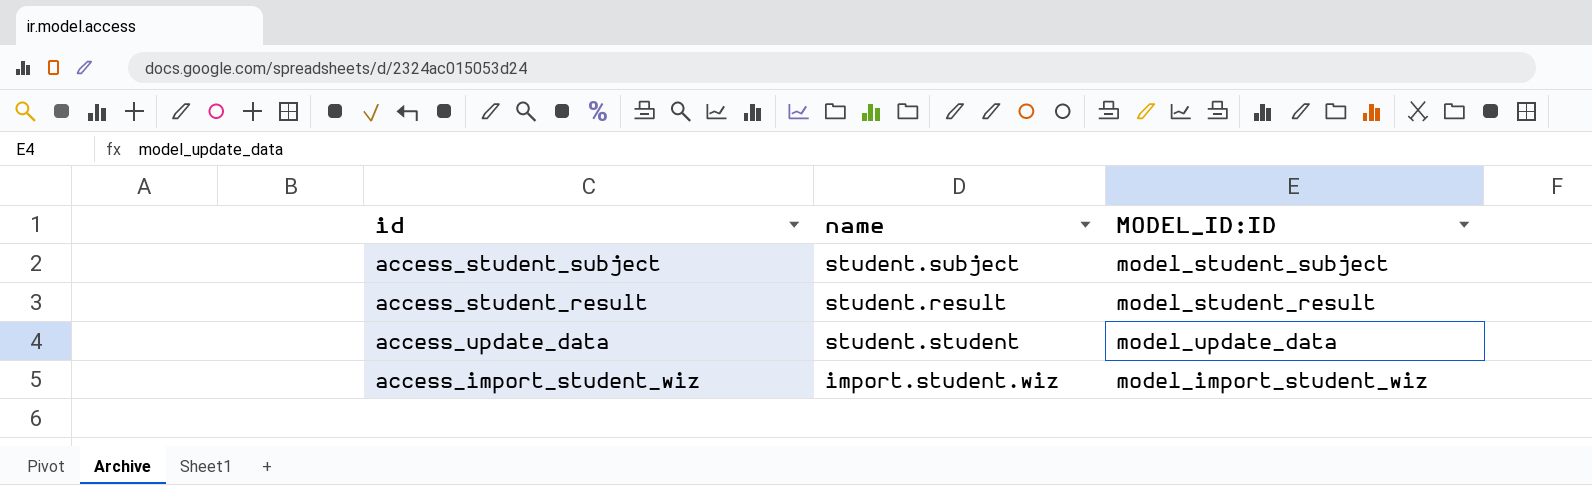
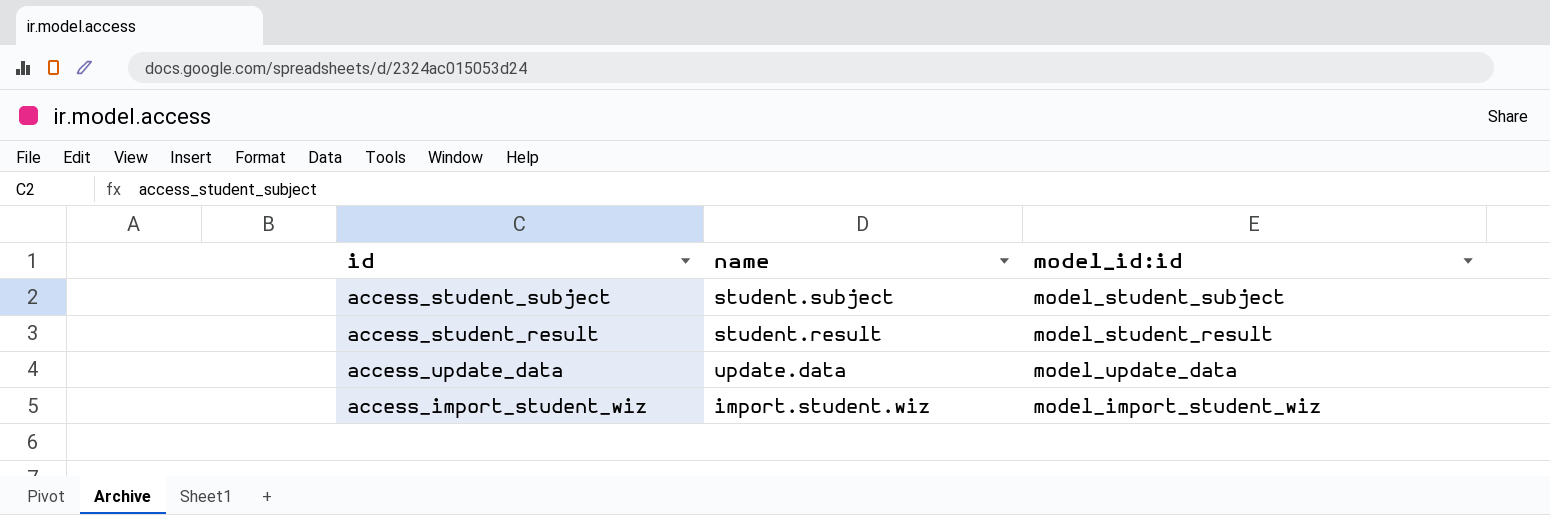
column name: MODEL_ID:ID -> model_id:id
access_update_data | name: student.student -> update.data

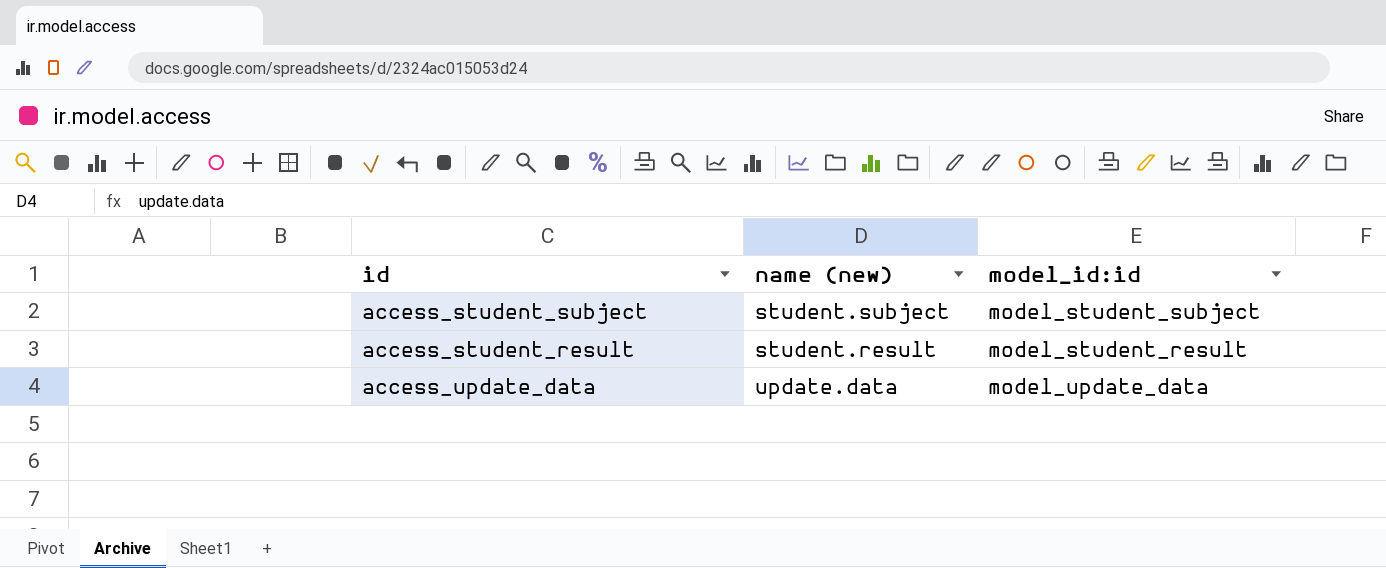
column name: name -> name (new)
row access_import_student_wiz: import.student.wiz | model_import_student_wiz -> none

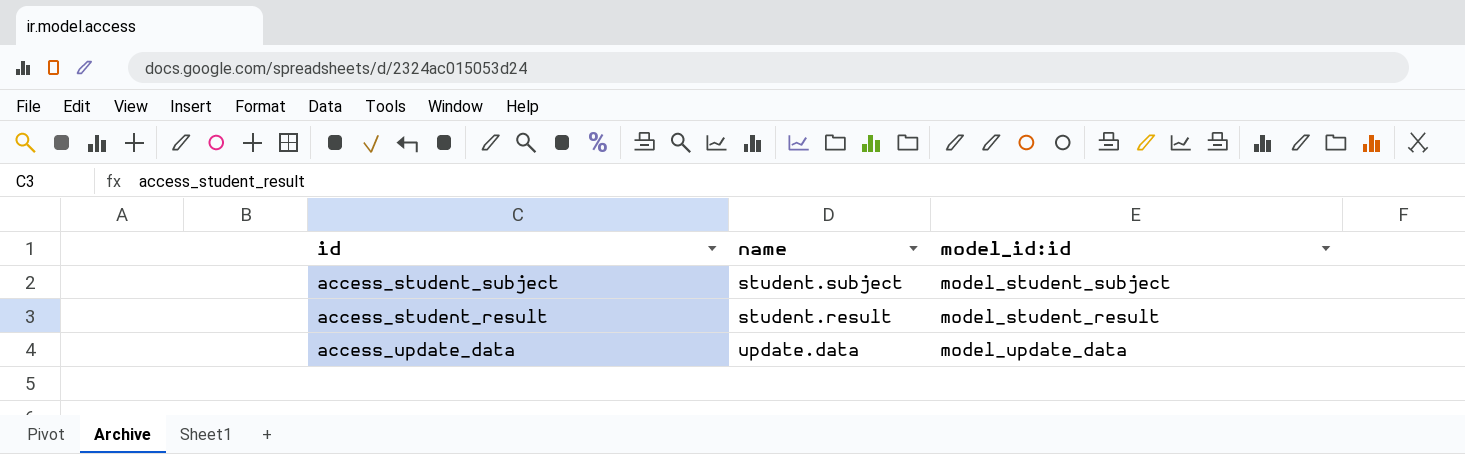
column name: name (new) -> name

